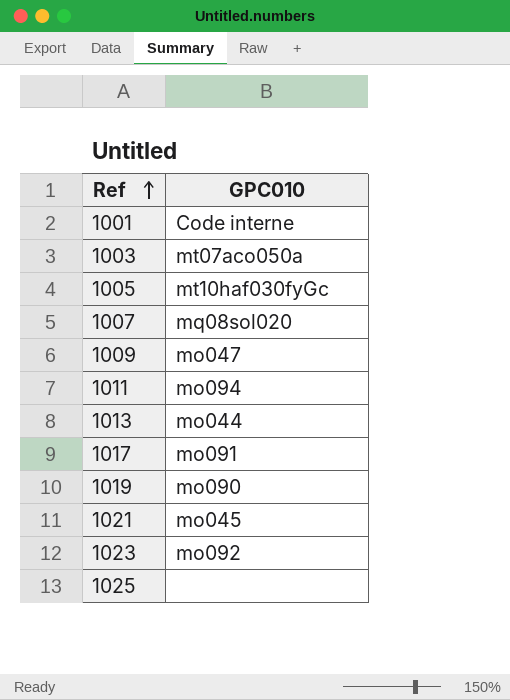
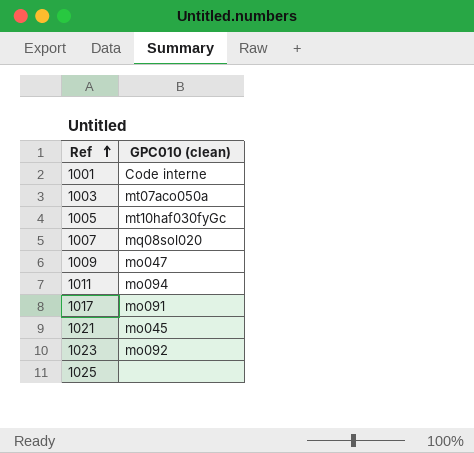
column name: GPC010 -> GPC010 (clean)
row 1013: mo044 -> none
row 1019: mo090 -> none

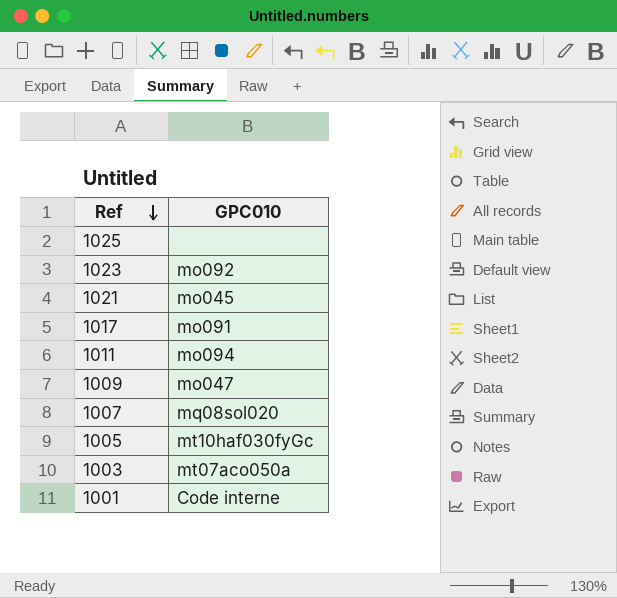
row order: Ref ascending -> Ref descending
column name: GPC010 (clean) -> GPC010

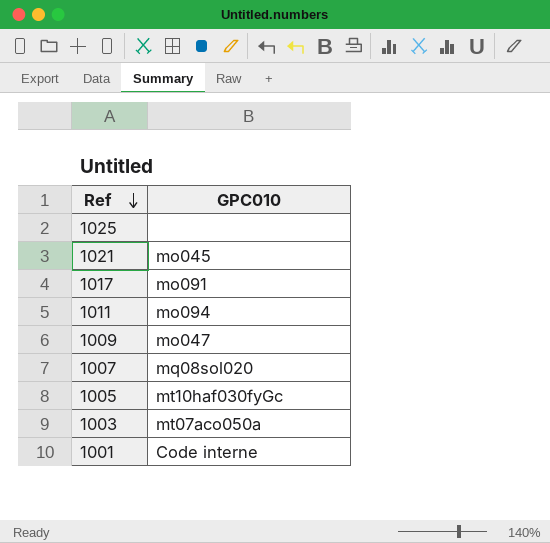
row 1023: mo092 -> none

